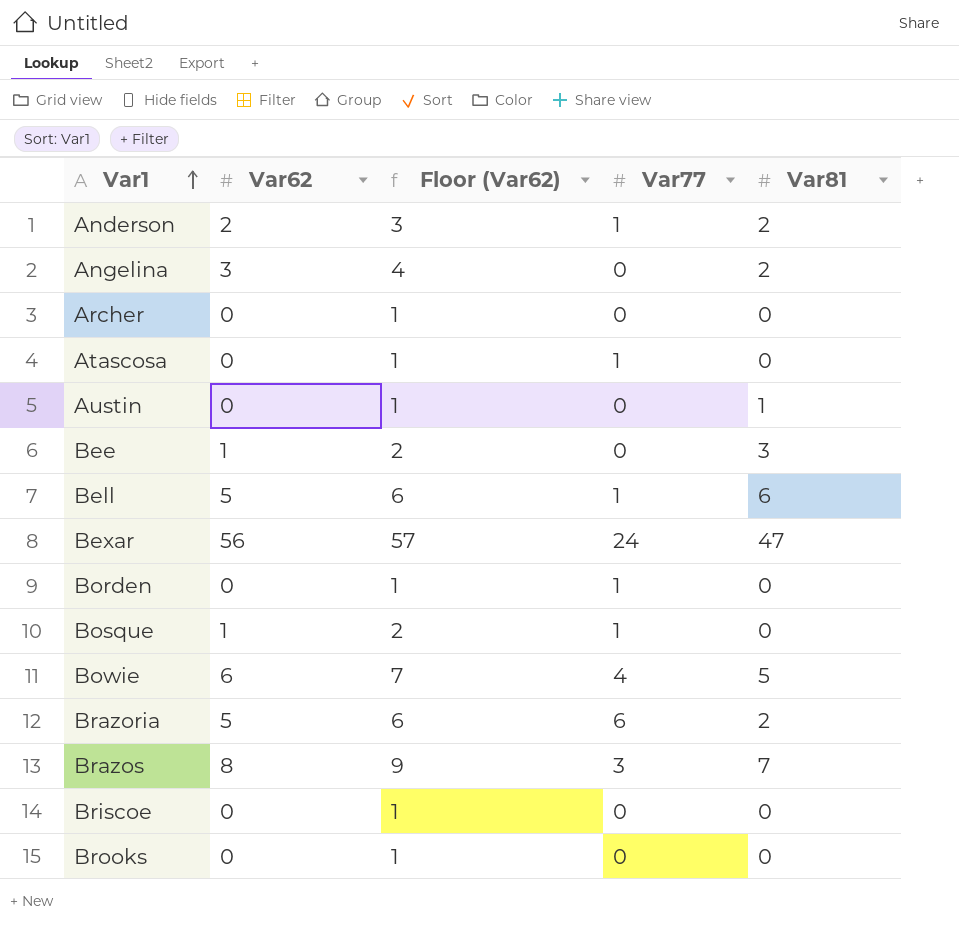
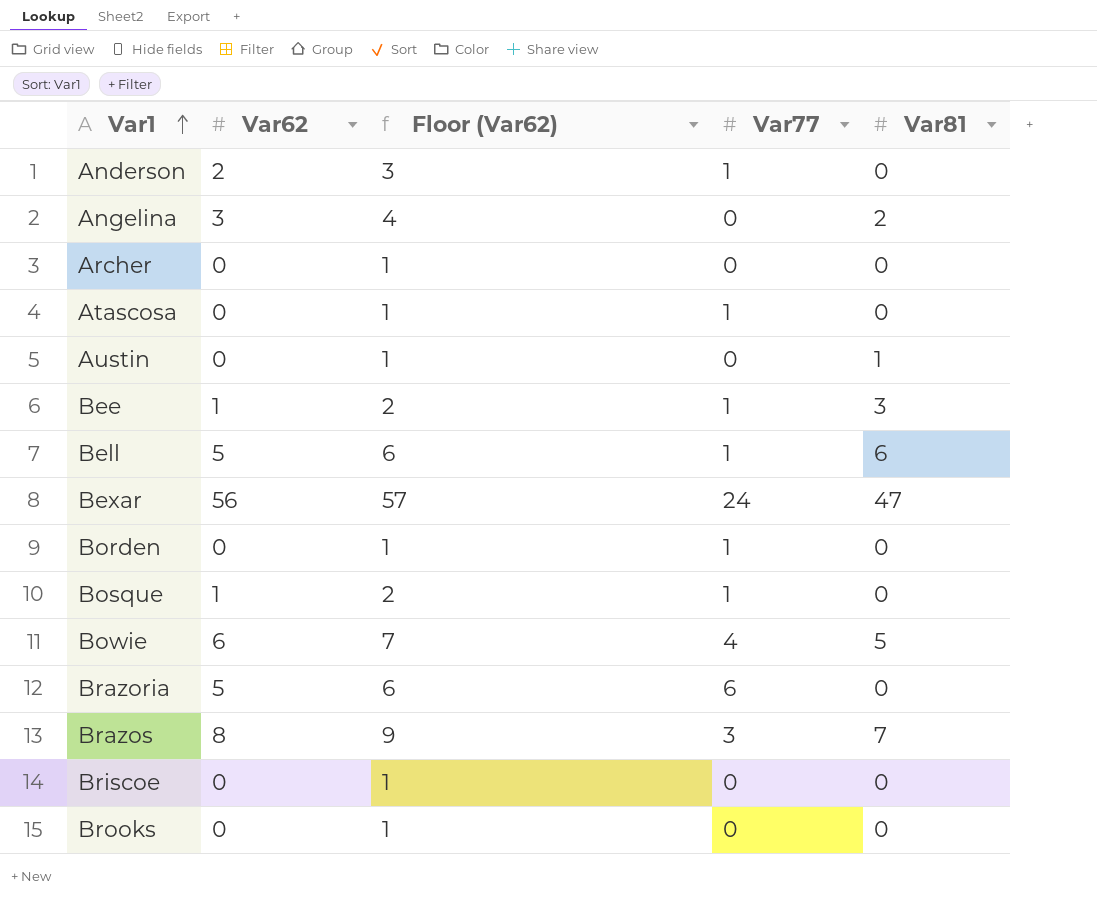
Anderson | Var81: 2 -> 0
Bee | Var77: 0 -> 1
Brazoria | Var81: 2 -> 0

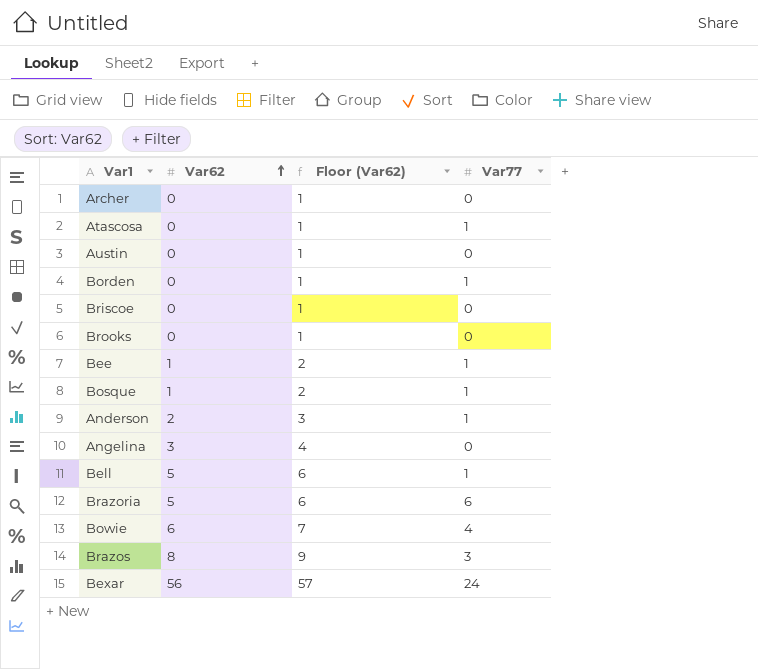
row order: Var1 ascending -> Var62 ascending
column Var81 | position: 5 -> none

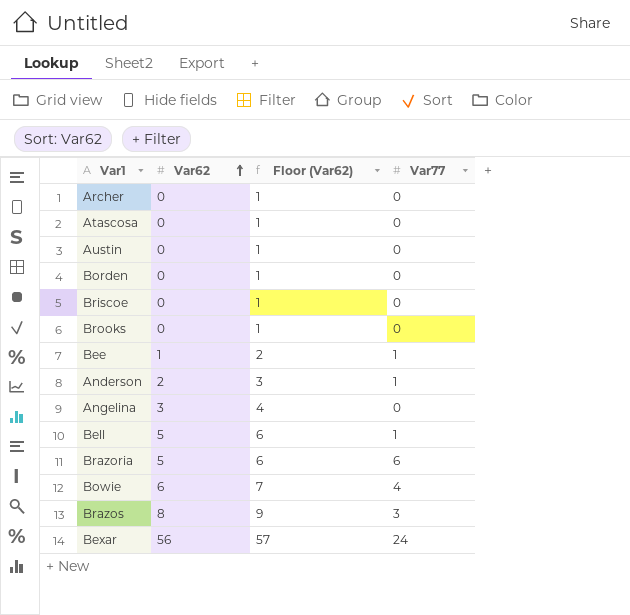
row Bosque: 1 | 2 | 1 -> none
Atascosa | Var77: 1 -> 0
Borden | Var77: 1 -> 0

